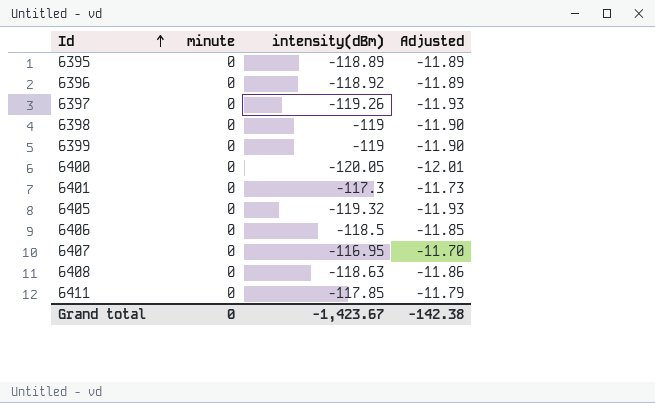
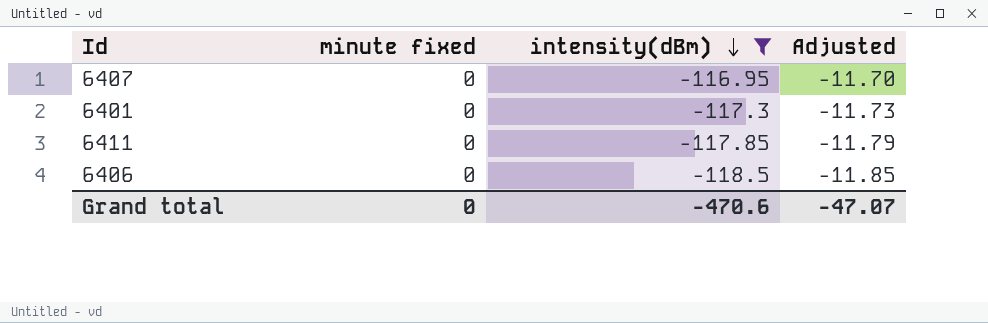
filter: none -> intensity(dBm) >= -118.5
row order: Id ascending -> intensity(dBm) descending
column name: minute -> minute fixed
Grand total | intensity(dBm): -1,423.67 -> -470.6
Grand total | Adjusted: -142.38 -> -47.07

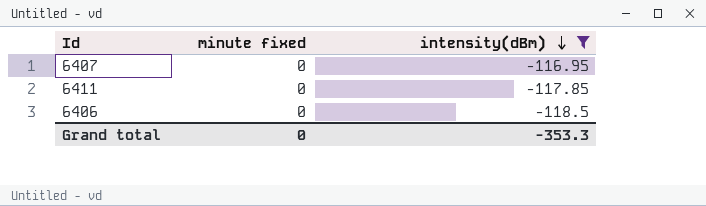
column Adjusted | formula: [intensity(dBm)] * 0.1 -> none
row 6401: 0 | -117.3 | -11.73 -> none
Grand total | intensity(dBm): -470.6 -> -353.3

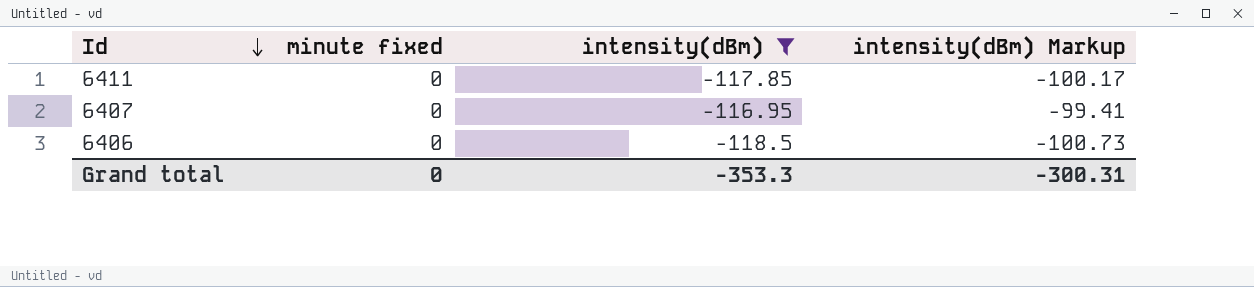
row order: intensity(dBm) descending -> Id descending
column intensity(dBm) Markup | formula: none -> [intensity(dBm)] * 0.85

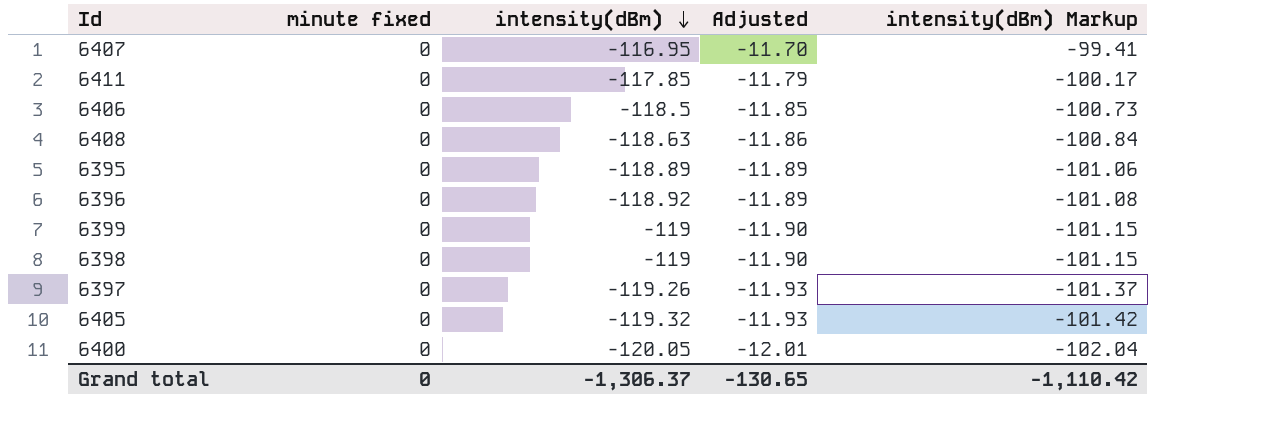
filter: intensity(dBm) >= -118.5 -> none
row order: Id descending -> intensity(dBm) descending
column Adjusted | formula: none -> [intensity(dBm)] * 0.1
Grand total | intensity(dBm): -353.3 -> -1,306.37
Grand total | intensity(dBm) Markup: -300.31 -> -1,110.42

